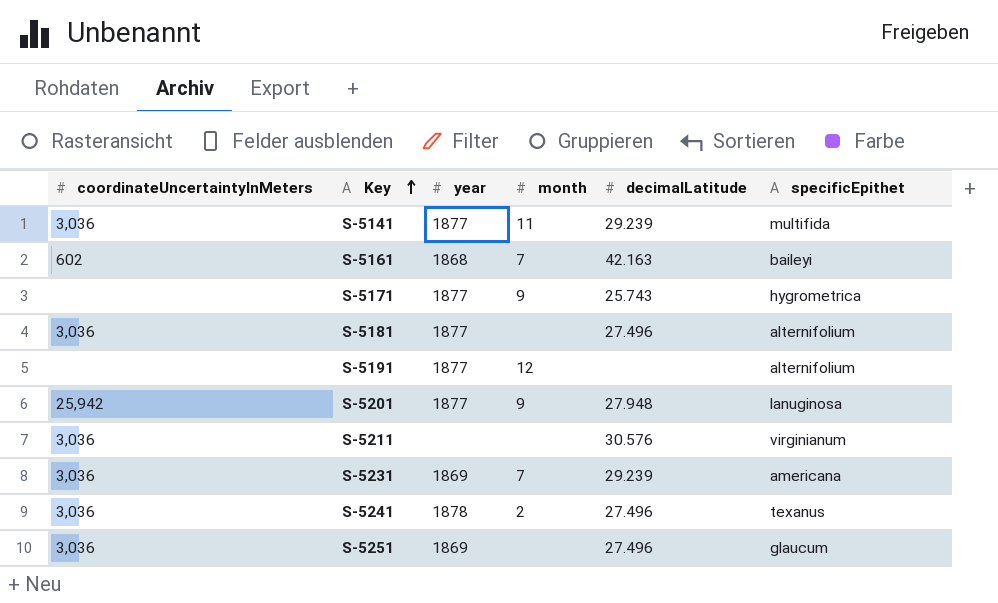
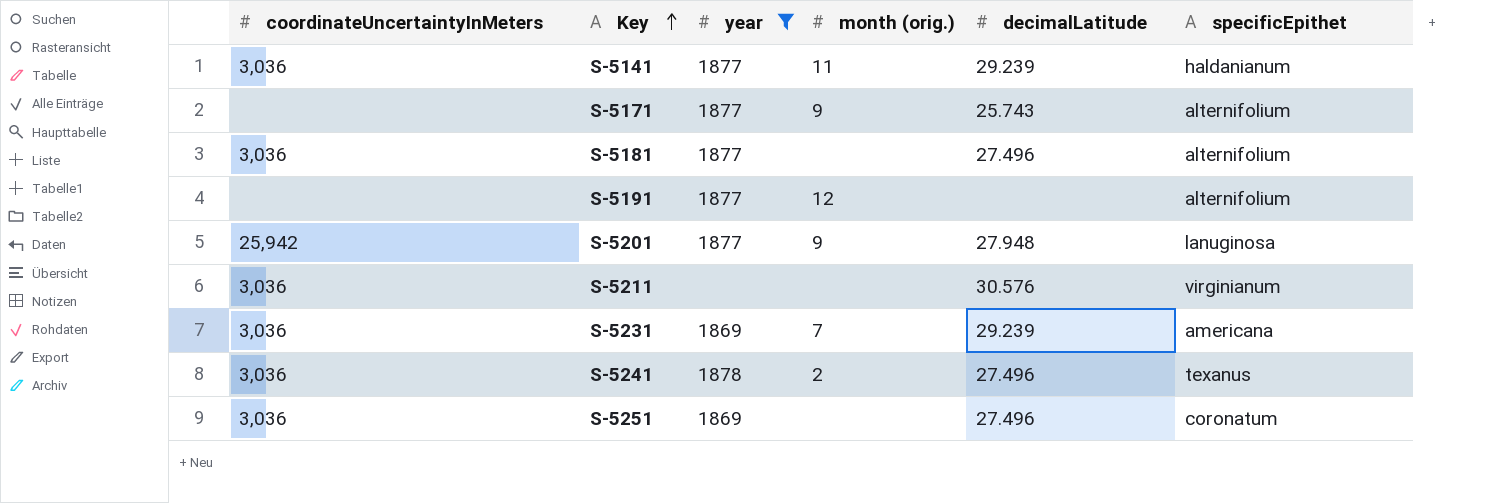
filter: none -> year != 1868
column name: month -> month (orig.)
S-5141 | specificEpithet: multifida -> haldanianum
S-5171 | specificEpithet: hygrometrica -> alternifolium
S-5251 | specificEpithet: glaucum -> coronatum

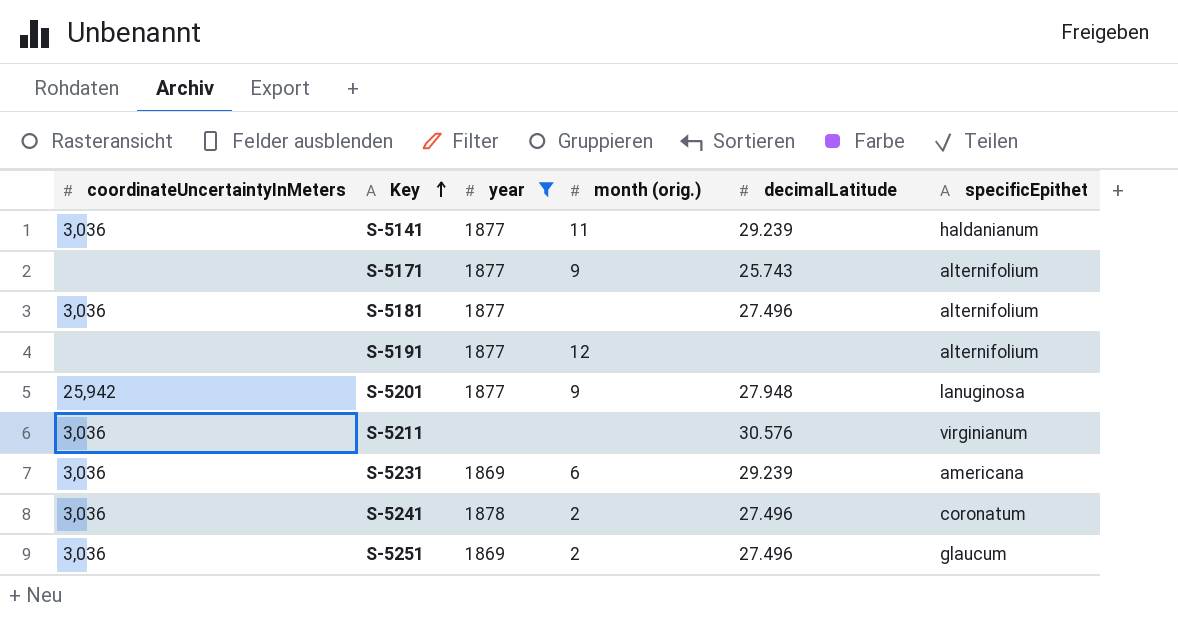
S-5231 | month (orig.): 7 -> 6
S-5241 | specificEpithet: texanus -> coronatum
S-5251 | month (orig.): none -> 2
S-5251 | specificEpithet: coronatum -> glaucum

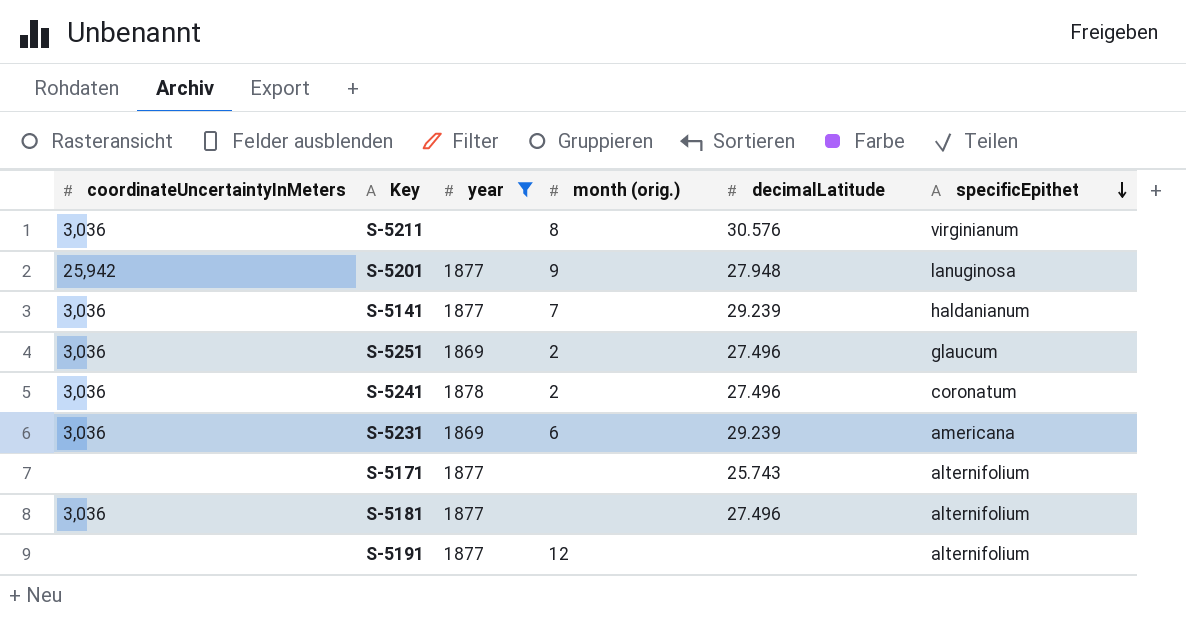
row order: Key ascending -> specificEpithet descending
S-5211 | month (orig.): none -> 8
S-5141 | month (orig.): 11 -> 7
S-5171 | month (orig.): 9 -> none

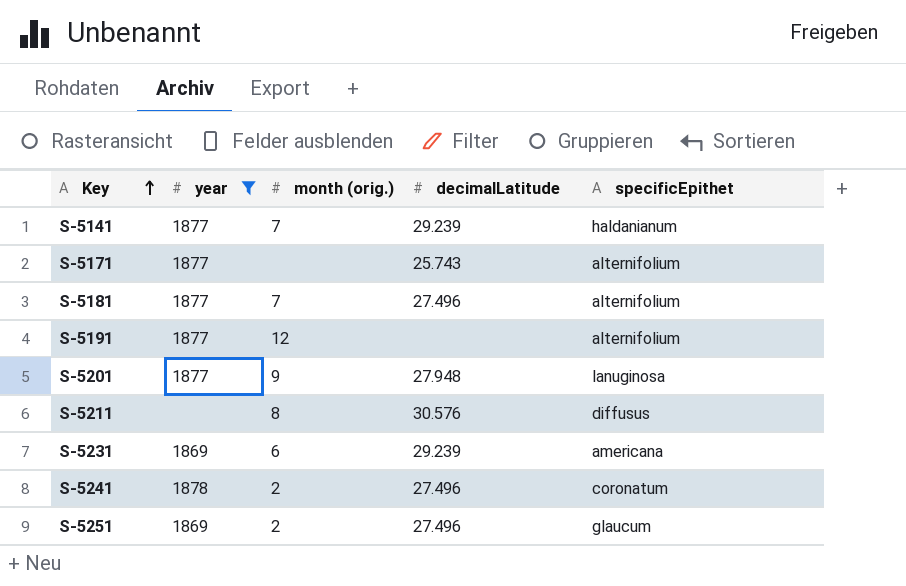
row order: specificEpithet descending -> Key ascending
column coordinateUncertaintyInMeters | position: 1 -> none
S-5181 | month (orig.): none -> 7
S-5211 | specificEpithet: virginianum -> diffusus

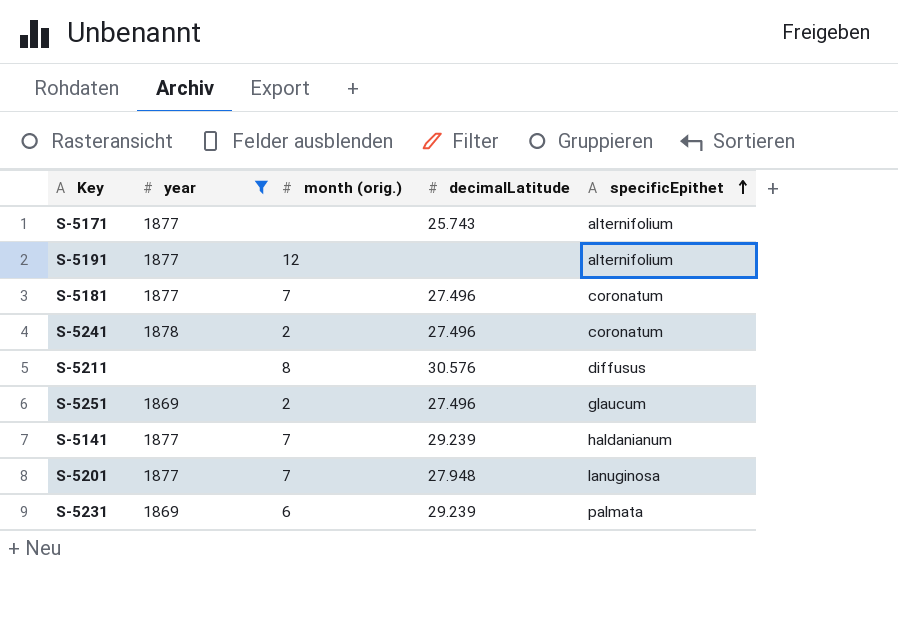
row order: Key ascending -> specificEpithet ascending
S-5181 | specificEpithet: alternifolium -> coronatum
S-5201 | month (orig.): 9 -> 7
S-5231 | specificEpithet: americana -> palmata

